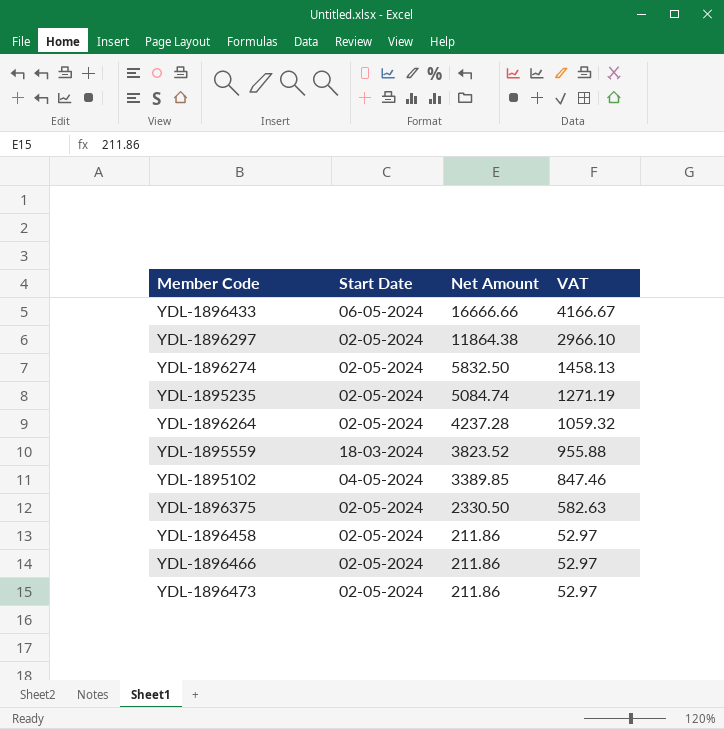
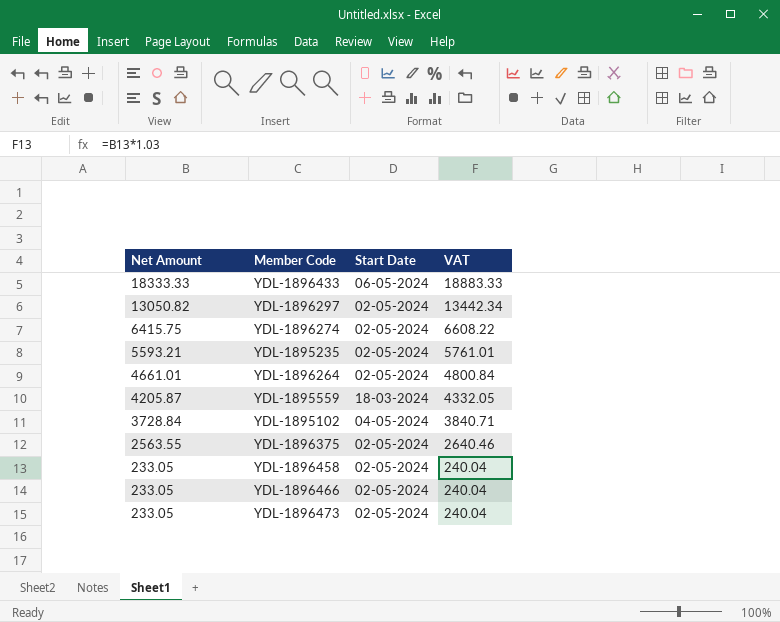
column Net Amount | position: 3 -> 1
column VAT | formula: [Net Amount] * 0.25 -> [Net Amount] * 1.03
YDL-1896433 | Net Amount: 16666.66 -> 18333.33
YDL-1896297 | Net Amount: 11864.38 -> 13050.82
YDL-1896274 | Net Amount: 5832.50 -> 6415.75
YDL-1895235 | Net Amount: 5084.74 -> 5593.21
YDL-1896264 | Net Amount: 4237.28 -> 4661.01
YDL-1895559 | Net Amount: 3823.52 -> 4205.87
YDL-1895102 | Net Amount: 3389.85 -> 3728.84
YDL-1896375 | Net Amount: 2330.50 -> 2563.55
YDL-1896458 | Net Amount: 211.86 -> 233.05
YDL-1896466 | Net Amount: 211.86 -> 233.05
YDL-1896473 | Net Amount: 211.86 -> 233.05

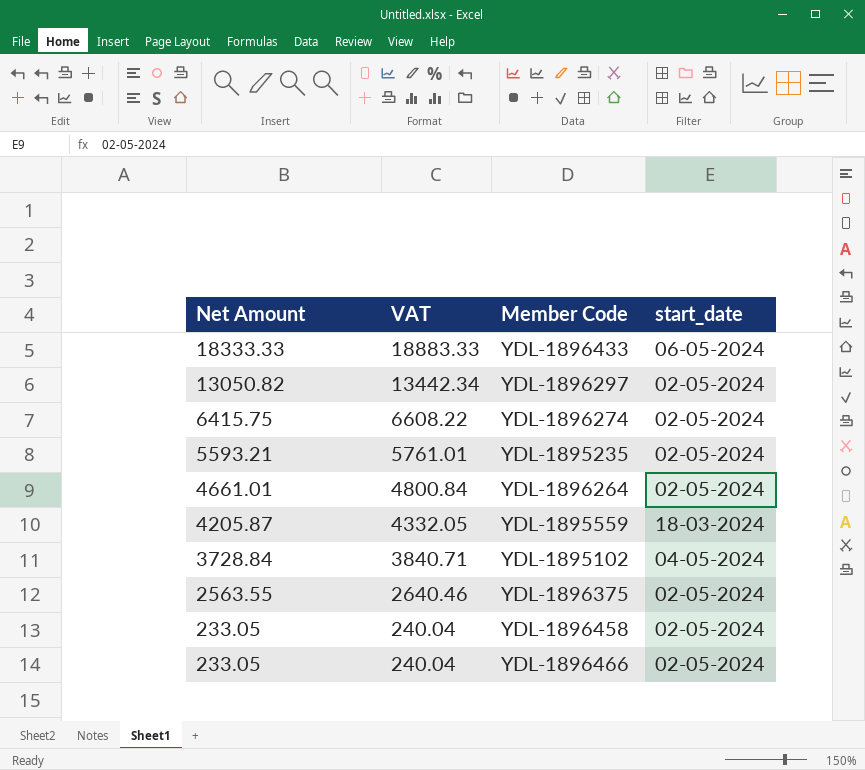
column VAT | position: 4 -> 2
column name: Start Date -> start_date
row YDL-1896473: 233.05 | 02-05-2024 | 240.04 -> none

